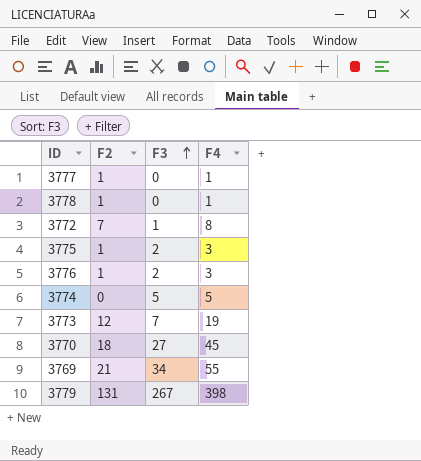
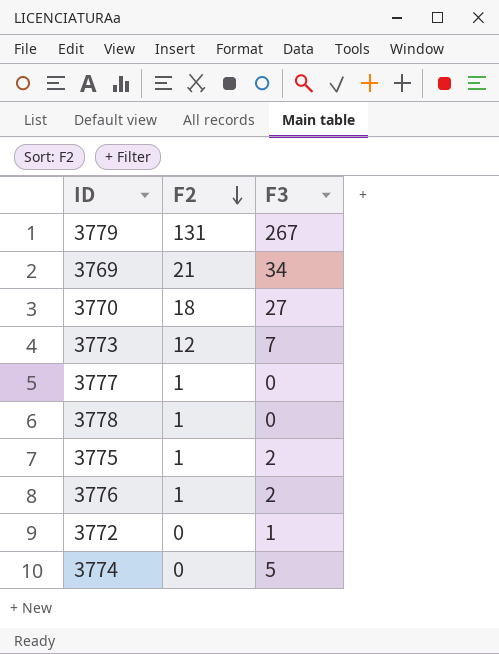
row order: F3 ascending -> F2 descending
column F4 | formula: [F2] + [F3] -> none
3772 | F2: 7 -> 0

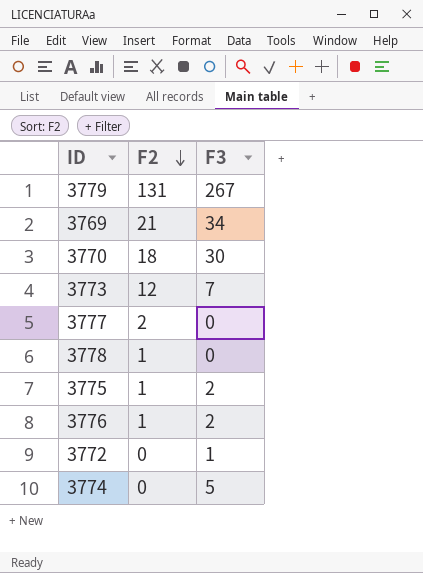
3770 | F3: 27 -> 30
3777 | F2: 1 -> 2

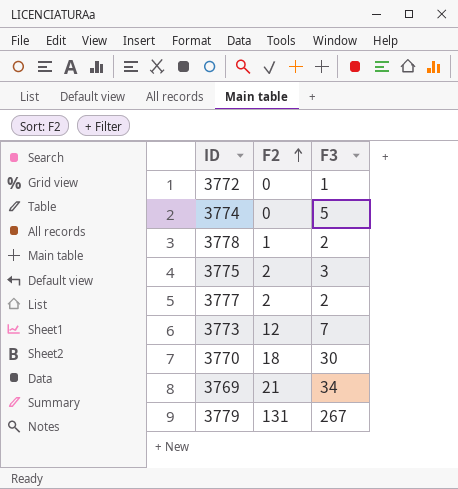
row order: F2 descending -> F2 ascending
row 3776: 1 | 2 -> none
3778 | F3: 0 -> 2
3775 | F2: 1 -> 2
3775 | F3: 2 -> 3
3777 | F3: 0 -> 2

